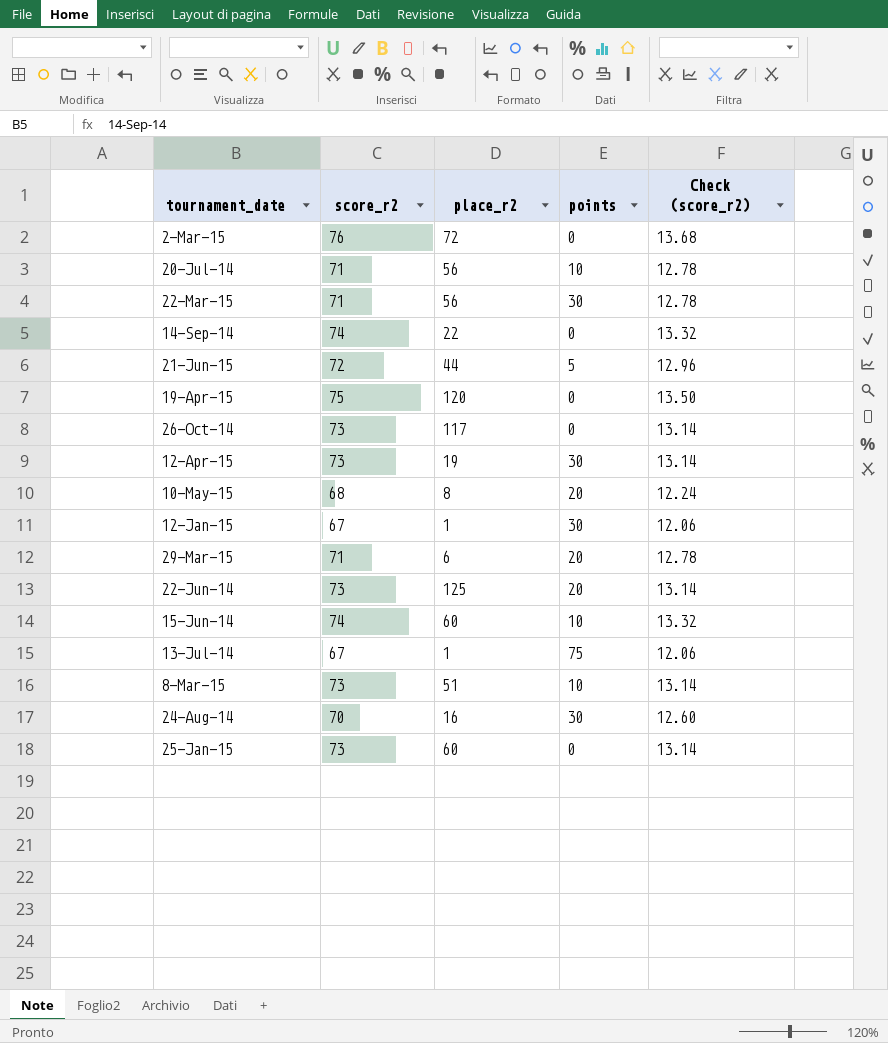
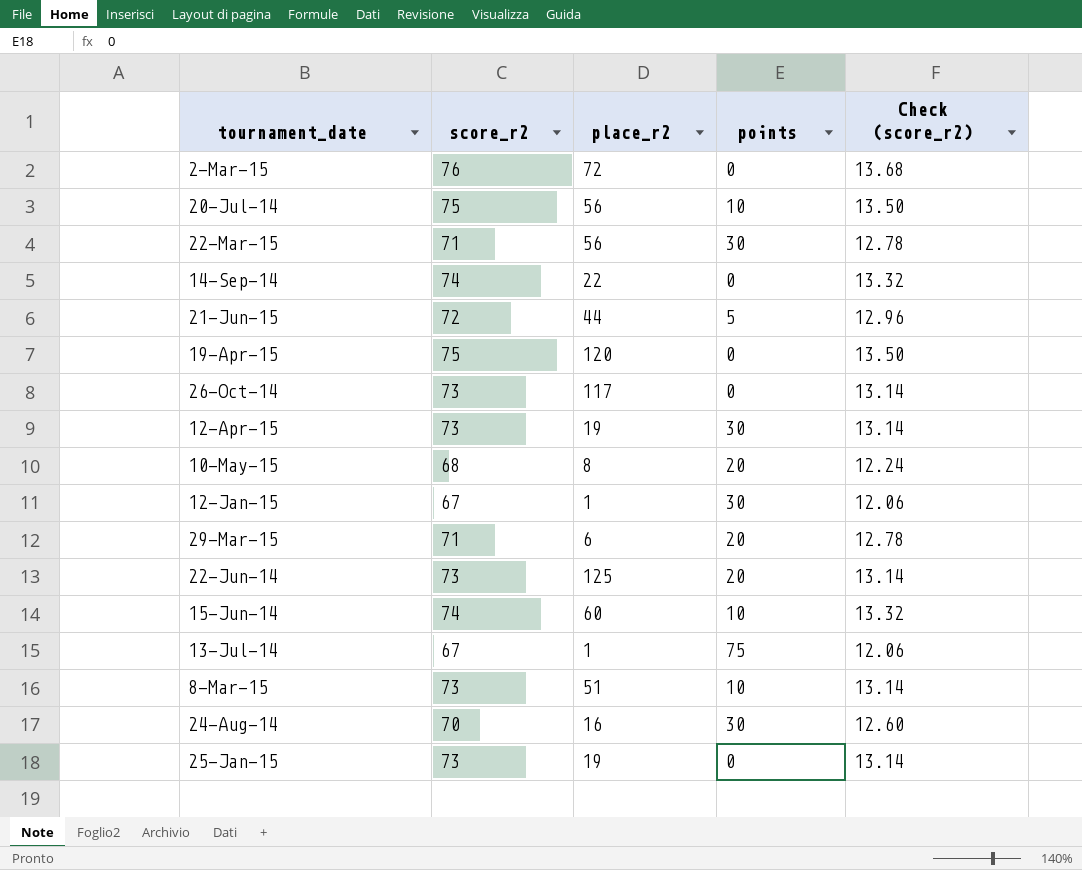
20-Jul-14 | score_r2: 71 -> 75
20-Jul-14 | Check (score_r2): 12.78 -> 13.50
25-Jan-15 | place_r2: 60 -> 19

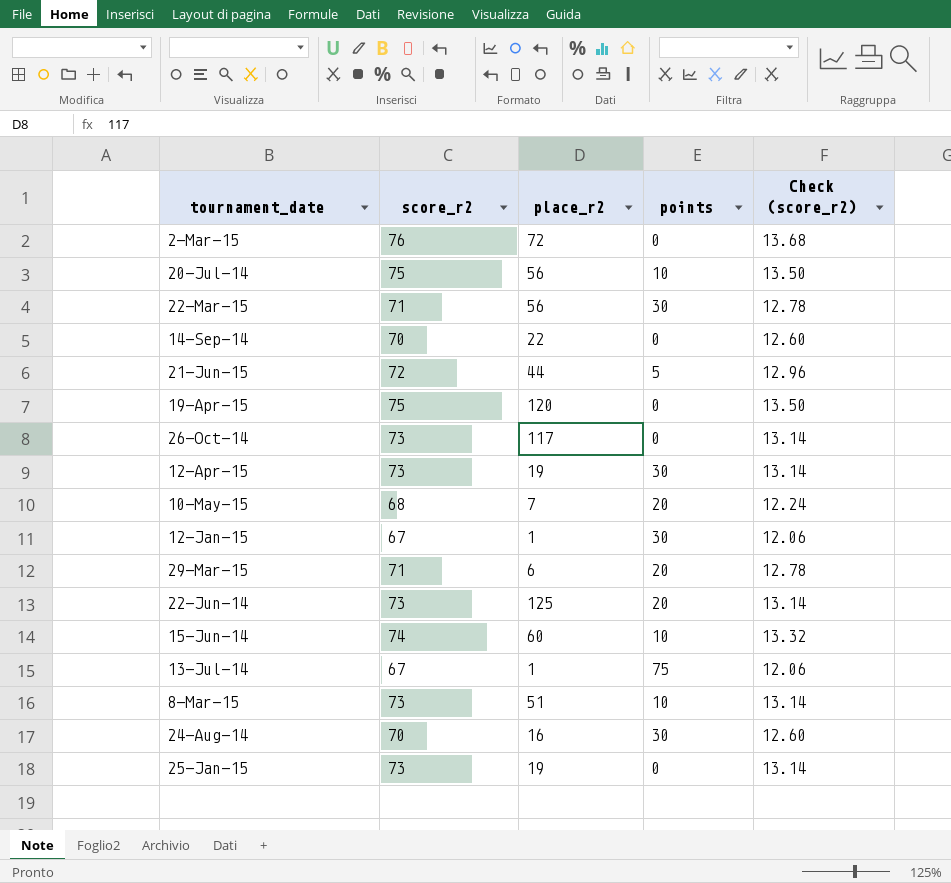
14-Sep-14 | score_r2: 74 -> 70
14-Sep-14 | Check (score_r2): 13.32 -> 12.60
10-May-15 | place_r2: 8 -> 7

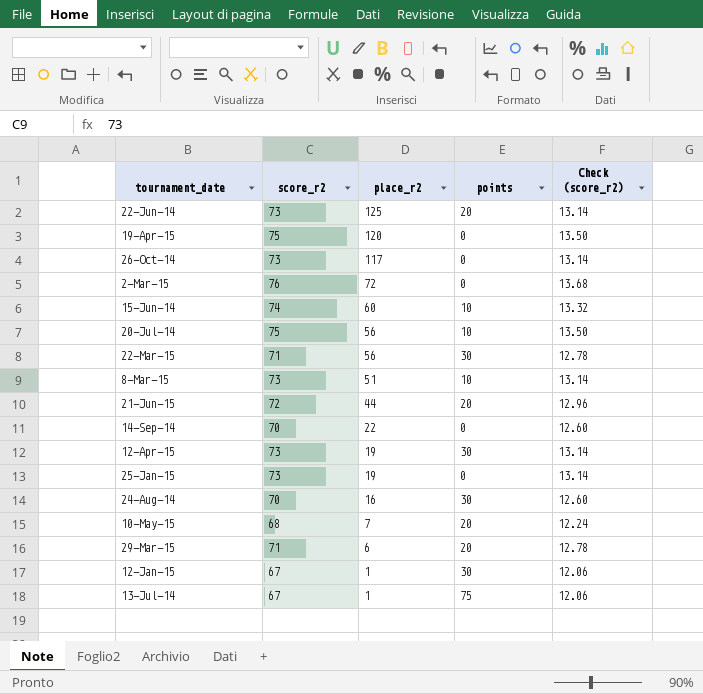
row order: none -> place_r2 descending
21-Jun-15 | points: 5 -> 20

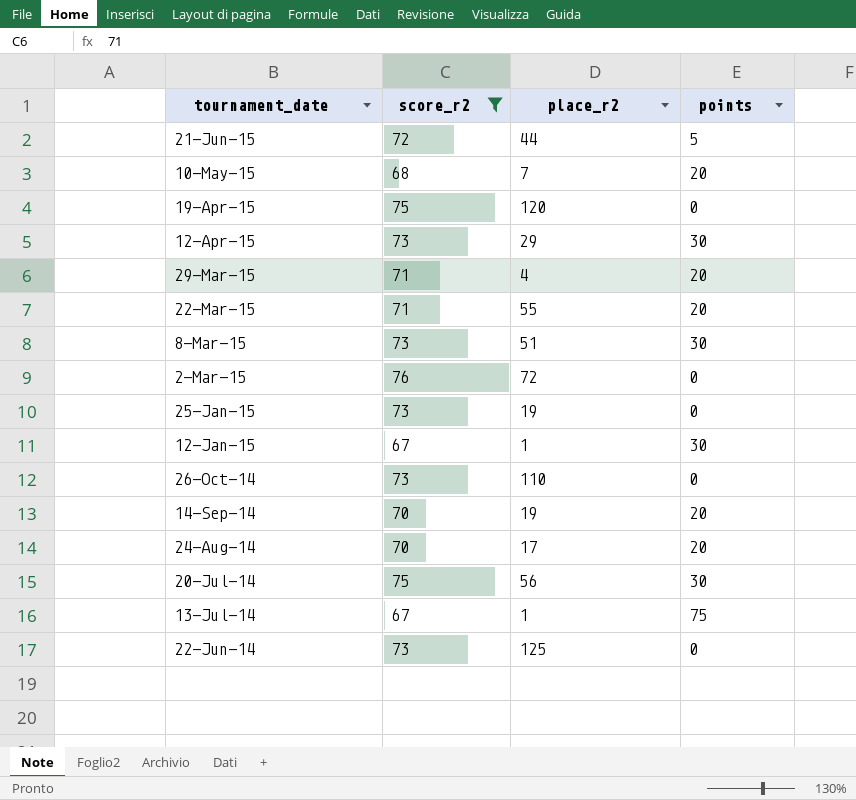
filter: none -> score_r2 != 74
row order: place_r2 descending -> tournament_date descending
column Check (score_r2) | formula: [score_r2] * 0.18 -> none
21-Jun-15 | points: 20 -> 5
12-Apr-15 | place_r2: 19 -> 29
29-Mar-15 | place_r2: 6 -> 4
22-Mar-15 | place_r2: 56 -> 55
22-Mar-15 | points: 30 -> 20
8-Mar-15 | points: 10 -> 30
26-Oct-14 | place_r2: 117 -> 110
14-Sep-14 | place_r2: 22 -> 19
14-Sep-14 | points: 0 -> 20
24-Aug-14 | place_r2: 16 -> 17
24-Aug-14 | points: 30 -> 20
20-Jul-14 | points: 10 -> 30
22-Jun-14 | points: 20 -> 0

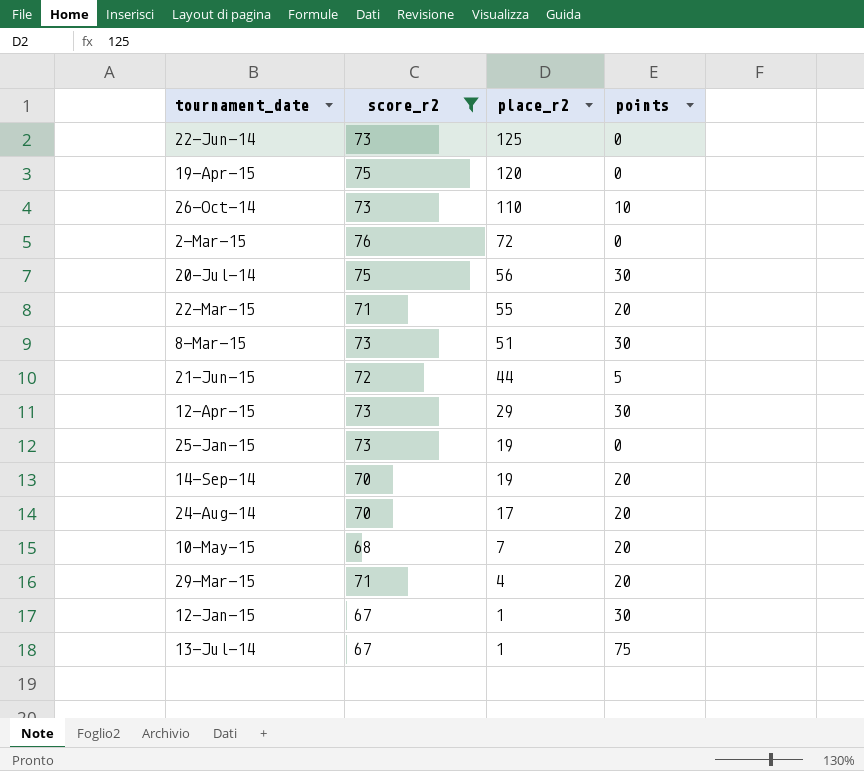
row order: tournament_date descending -> place_r2 descending
26-Oct-14 | points: 0 -> 10

